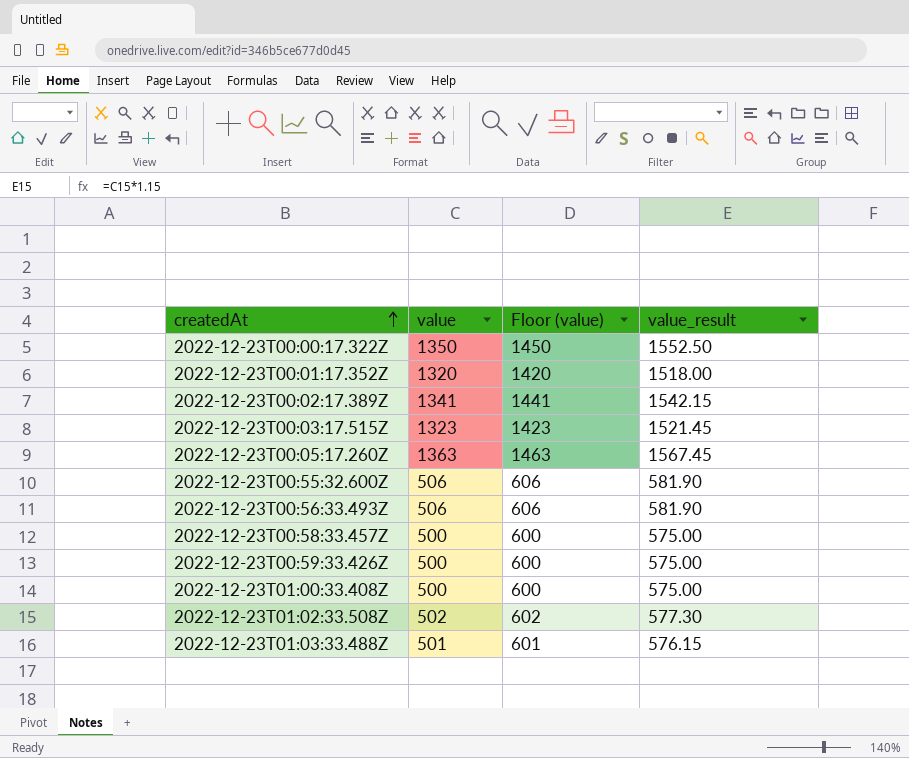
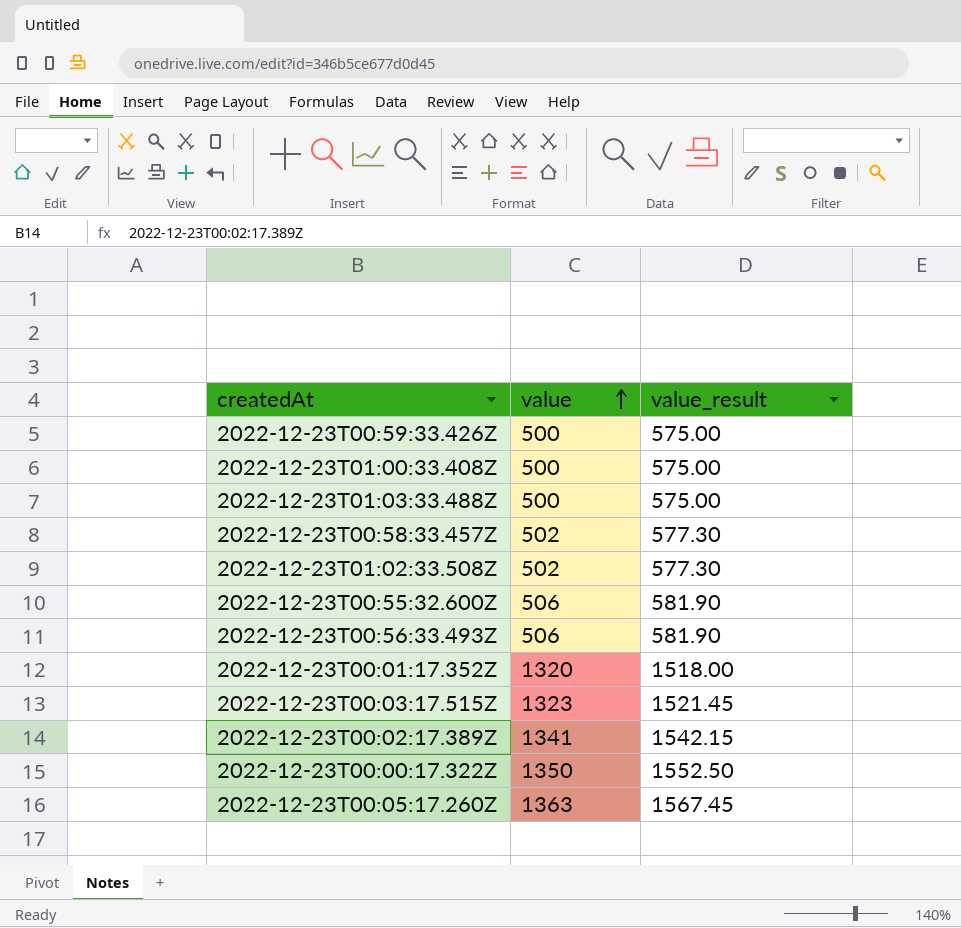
row order: createdAt ascending -> value ascending
column Floor (value) | formula: [value] + 100 -> none
2022-12-23T01:03:33.488Z | value: 501 -> 500
2022-12-23T01:03:33.488Z | value_result: 576.15 -> 575.00
2022-12-23T00:58:33.457Z | value: 500 -> 502
2022-12-23T00:58:33.457Z | value_result: 575.00 -> 577.30

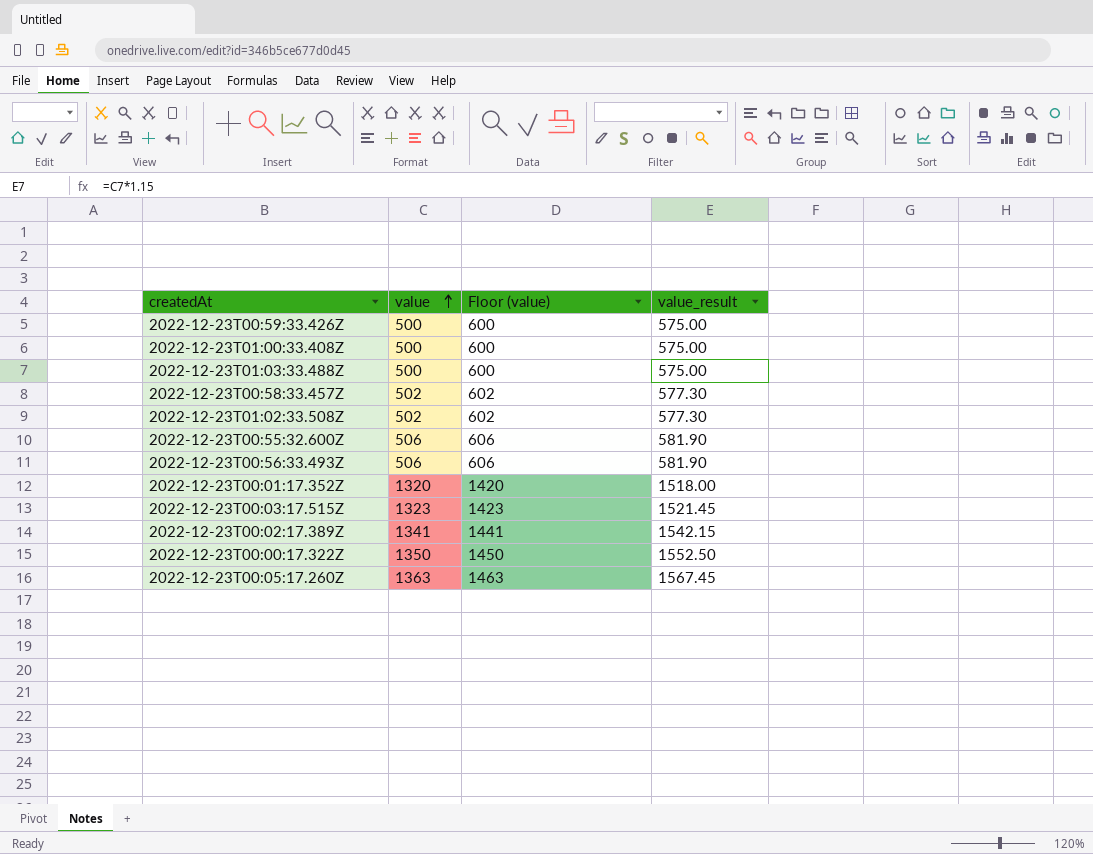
column Floor (value) | formula: none -> [value] + 100

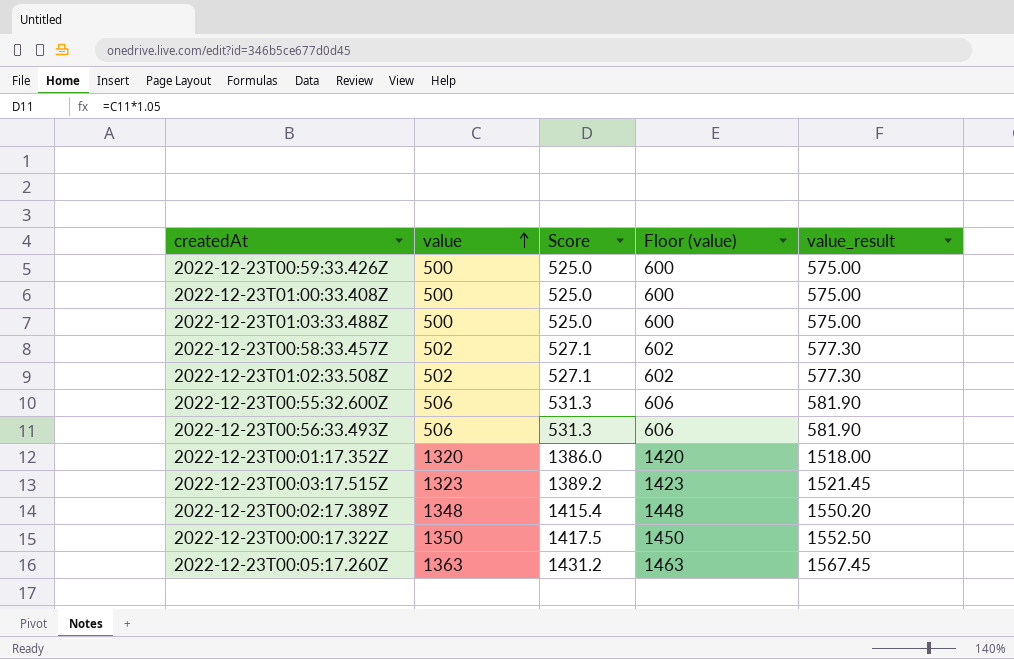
column Score | formula: none -> [value] * 1.05
2022-12-23T00:02:17.389Z | value: 1341 -> 1348
2022-12-23T00:02:17.389Z | Floor (value): 1441 -> 1448
2022-12-23T00:02:17.389Z | value_result: 1542.15 -> 1550.20

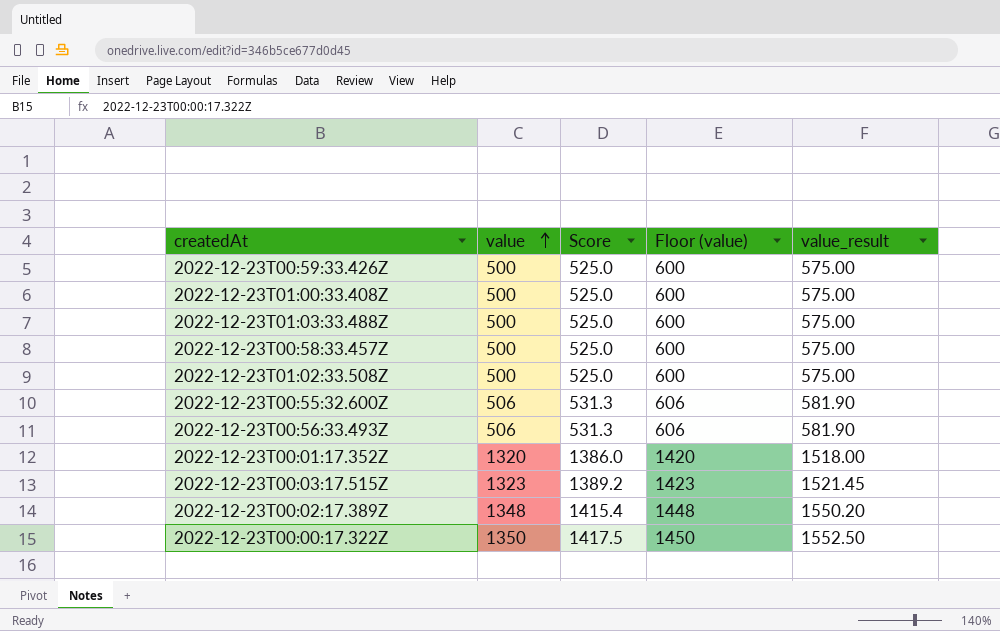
row 2022-12-23T00:05:17.260Z: 1363 | 1431.2 | 1463 | 1567.45 -> none
2022-12-23T00:58:33.457Z | value: 502 -> 500
2022-12-23T00:58:33.457Z | Score: 527.1 -> 525.0
2022-12-23T00:58:33.457Z | Floor (value): 602 -> 600
2022-12-23T00:58:33.457Z | value_result: 577.30 -> 575.00
2022-12-23T01:02:33.508Z | value: 502 -> 500
2022-12-23T01:02:33.508Z | Score: 527.1 -> 525.0
2022-12-23T01:02:33.508Z | Floor (value): 602 -> 600
2022-12-23T01:02:33.508Z | value_result: 577.30 -> 575.00

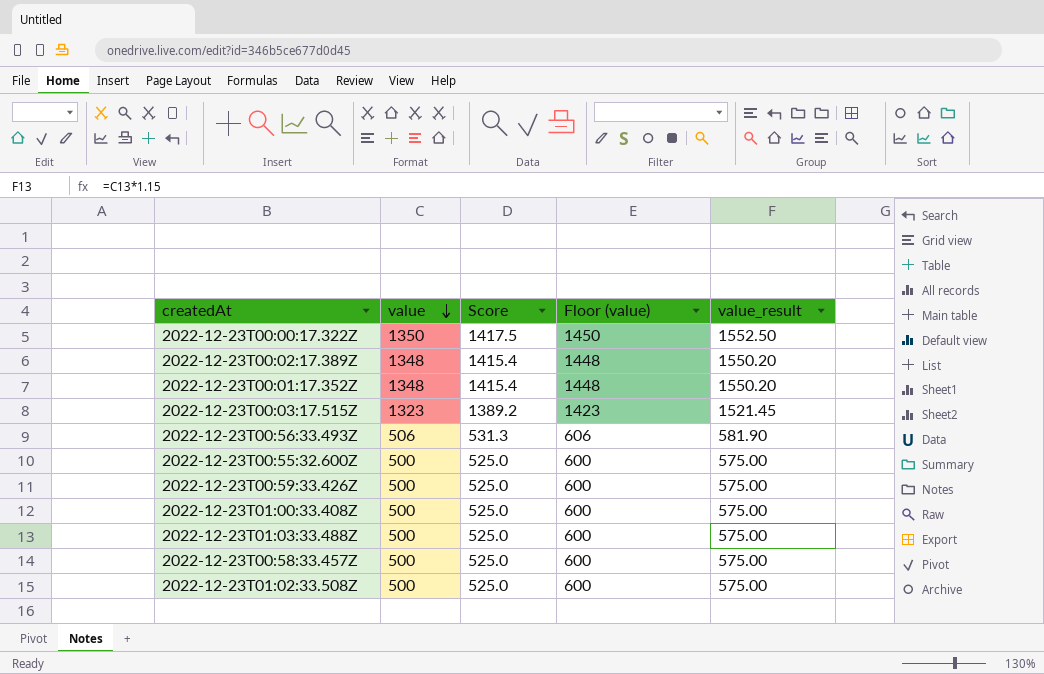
row order: value ascending -> value descending
2022-12-23T00:01:17.352Z | value: 1320 -> 1348
2022-12-23T00:01:17.352Z | Score: 1386.0 -> 1415.4
2022-12-23T00:01:17.352Z | Floor (value): 1420 -> 1448
2022-12-23T00:01:17.352Z | value_result: 1518.00 -> 1550.20
2022-12-23T00:55:32.600Z | value: 506 -> 500
2022-12-23T00:55:32.600Z | Score: 531.3 -> 525.0
2022-12-23T00:55:32.600Z | Floor (value): 606 -> 600
2022-12-23T00:55:32.600Z | value_result: 581.90 -> 575.00

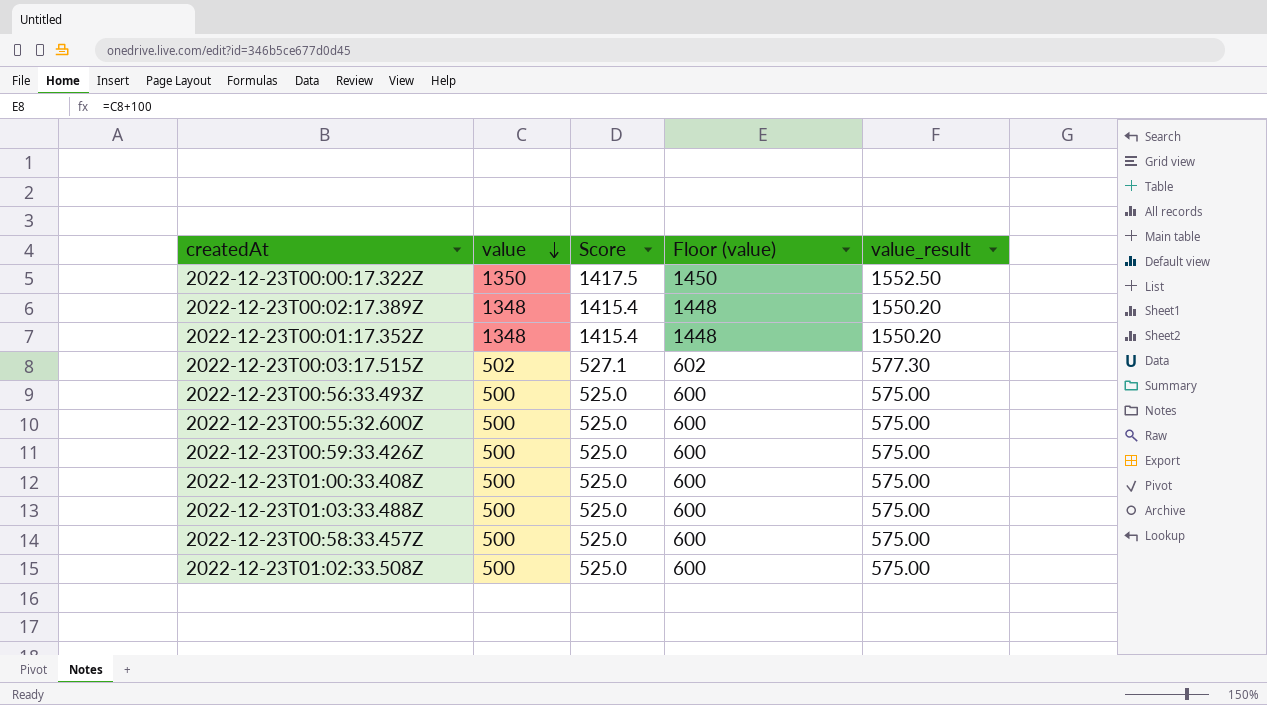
2022-12-23T00:03:17.515Z | value: 1323 -> 502
2022-12-23T00:03:17.515Z | Score: 1389.2 -> 527.1
2022-12-23T00:03:17.515Z | Floor (value): 1423 -> 602
2022-12-23T00:03:17.515Z | value_result: 1521.45 -> 577.30
2022-12-23T00:56:33.493Z | value: 506 -> 500
2022-12-23T00:56:33.493Z | Score: 531.3 -> 525.0
2022-12-23T00:56:33.493Z | Floor (value): 606 -> 600
2022-12-23T00:56:33.493Z | value_result: 581.90 -> 575.00

